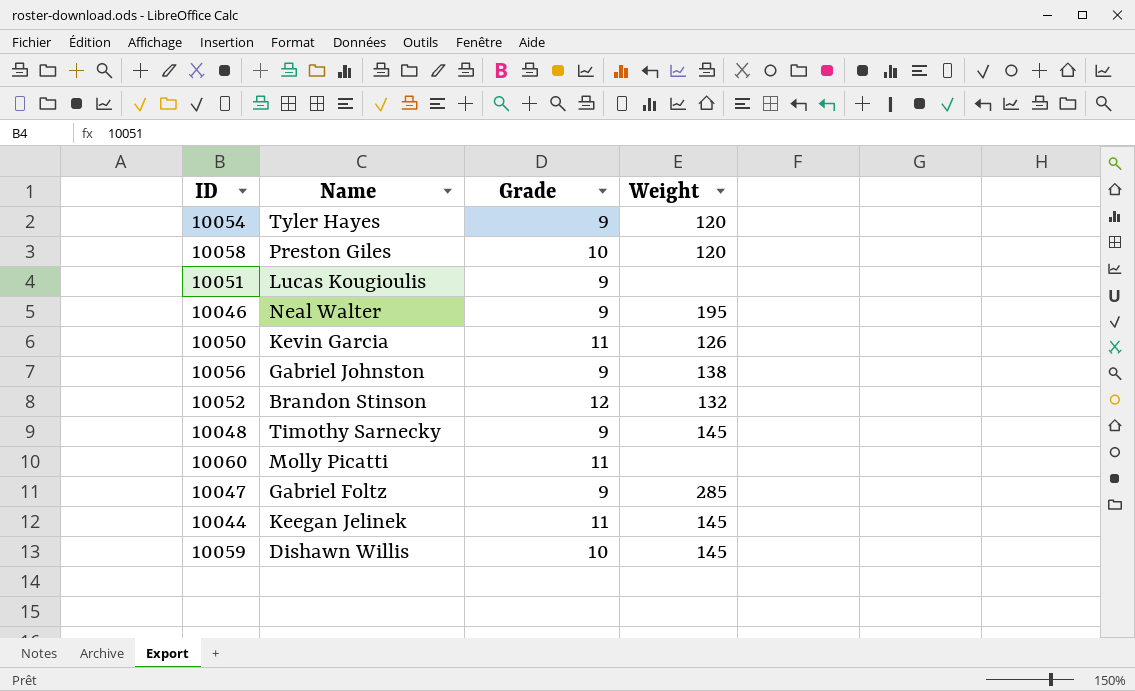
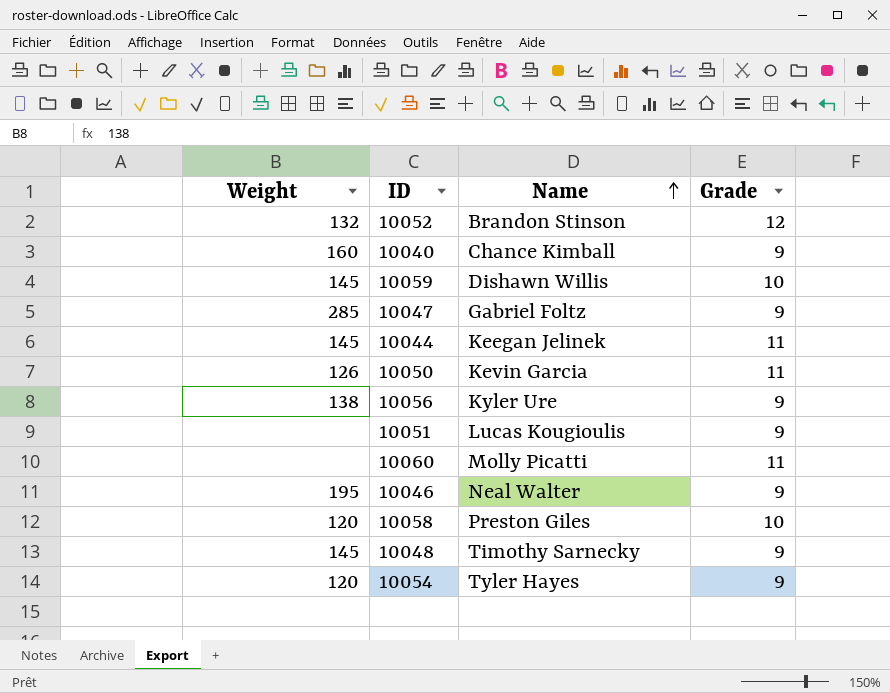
row order: none -> Name ascending
column Weight | position: 4 -> 1
row 10040: none -> 160 | Chance Kimball | 9
10056 | Name: Gabriel Johnston -> Kyler Ure

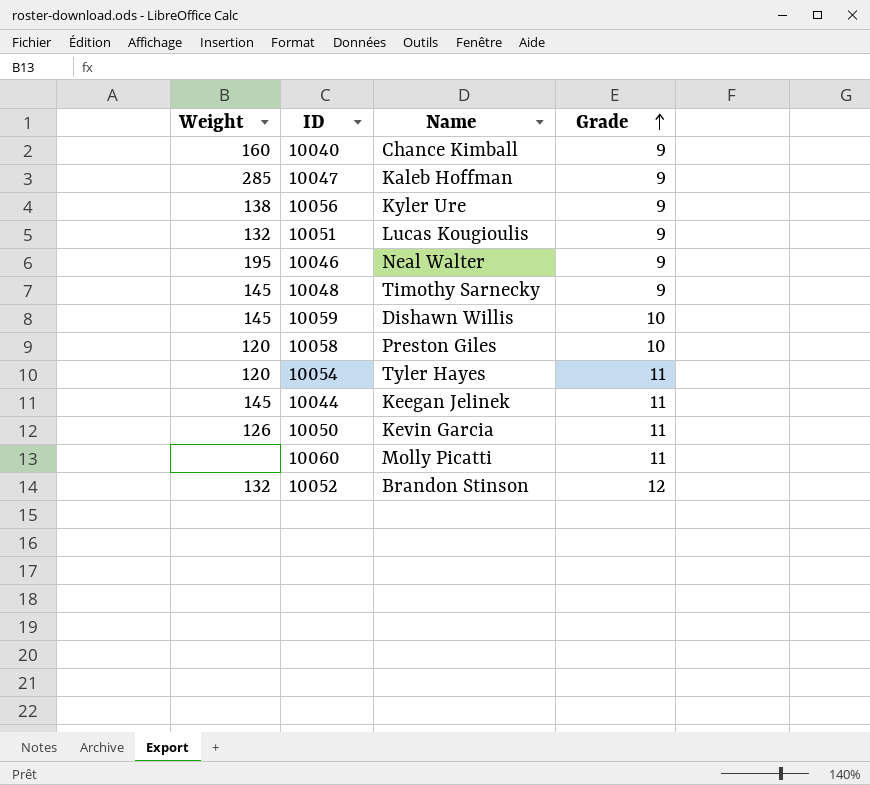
row order: Name ascending -> Grade ascending
10047 | Name: Gabriel Foltz -> Kaleb Hoffman
10051 | Weight: none -> 132
10054 | Grade: 9 -> 11

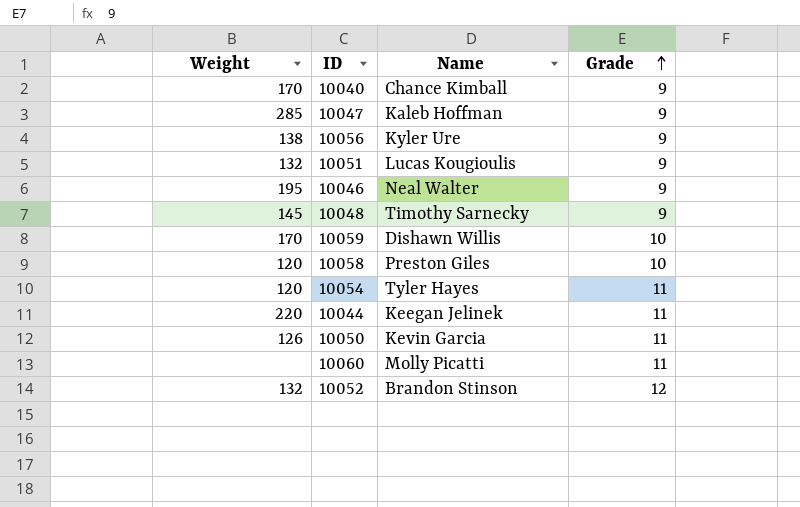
10040 | Weight: 160 -> 170
10059 | Weight: 145 -> 170
10044 | Weight: 145 -> 220

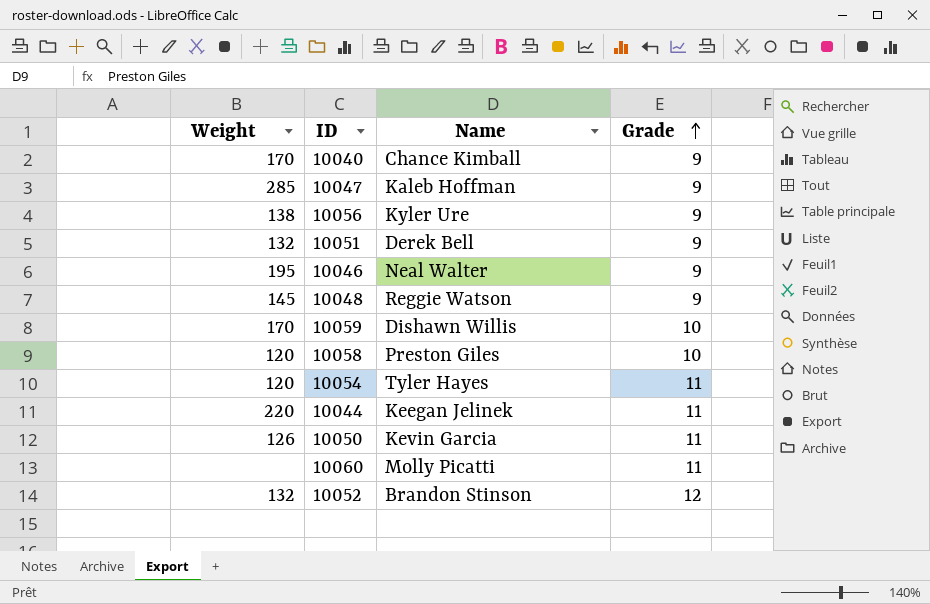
10051 | Name: Lucas Kougioulis -> Derek Bell
10048 | Name: Timothy Sarnecky -> Reggie Watson

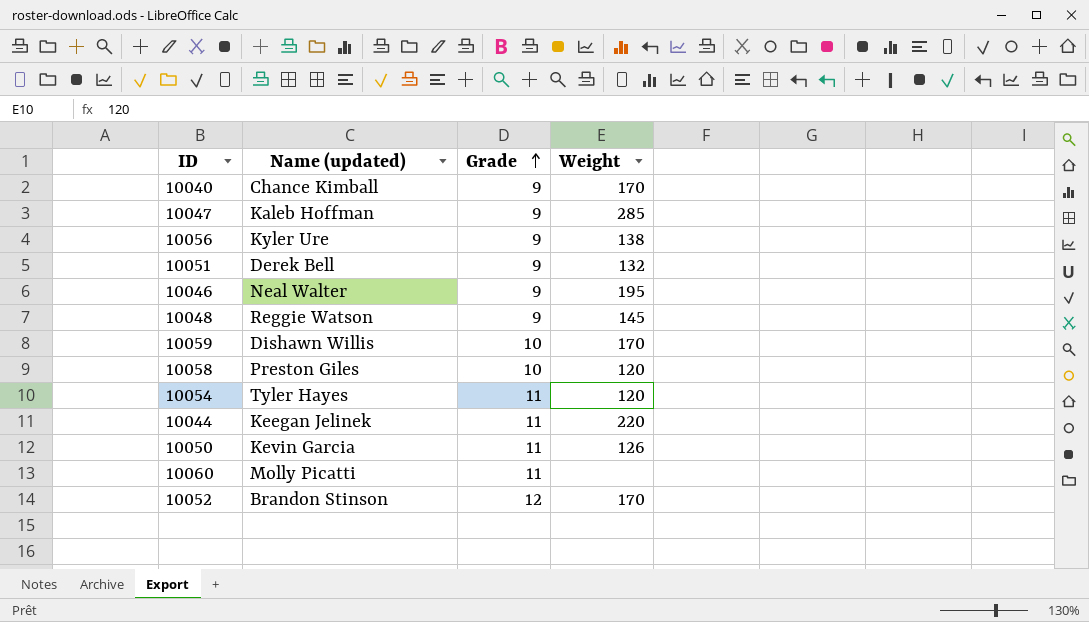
column name: Name -> Name (updated)
column Weight | position: 1 -> 4
10052 | Weight: 132 -> 170

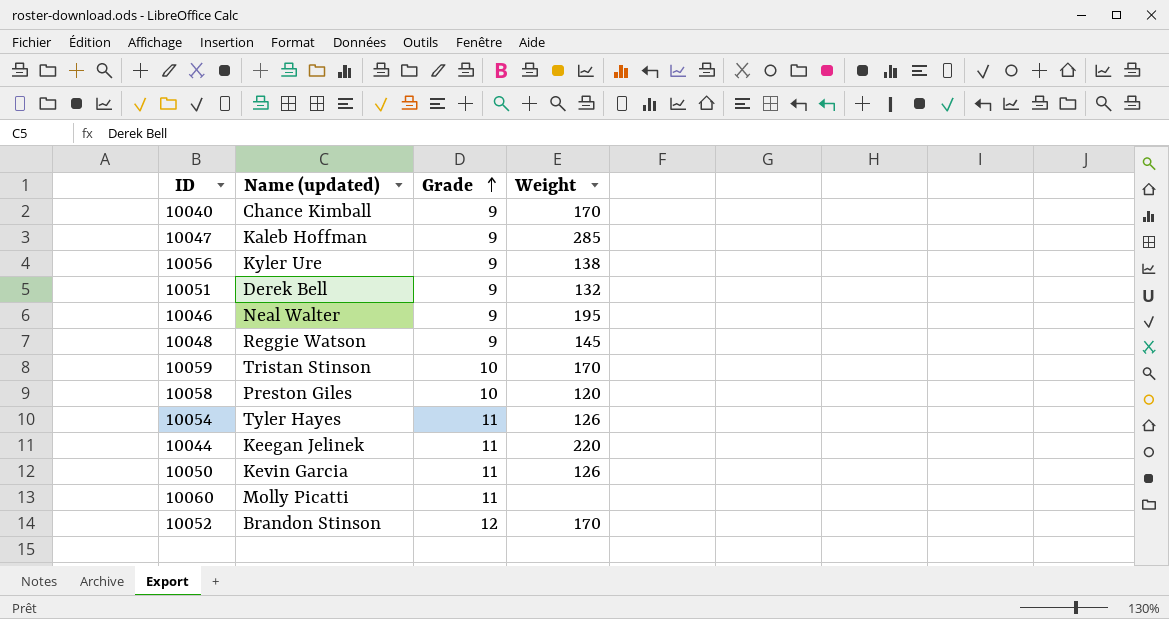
10059 | Name (updated): Dishawn Willis -> Tristan Stinson
10054 | Weight: 120 -> 126

